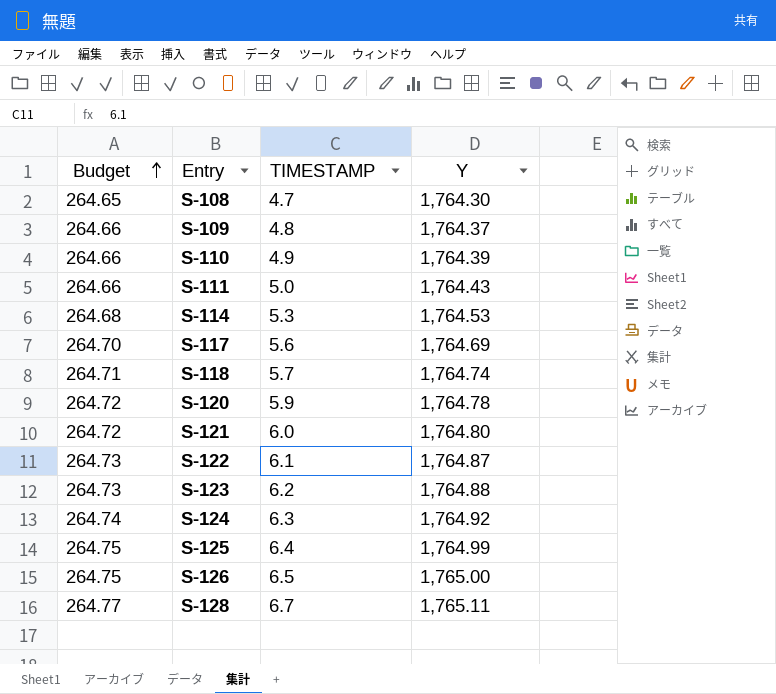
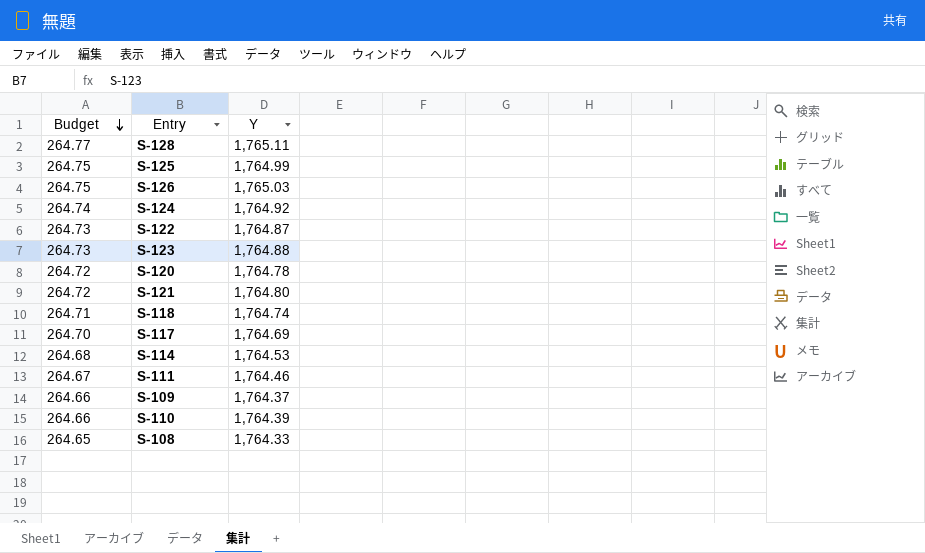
row order: Budget ascending -> Budget descending
column TIMESTAMP | position: 3 -> none
S-126 | Y: 1,765.00 -> 1,765.03
S-111 | Budget: 264.66 -> 264.67
S-111 | Y: 1,764.43 -> 1,764.46
S-108 | Y: 1,764.30 -> 1,764.33

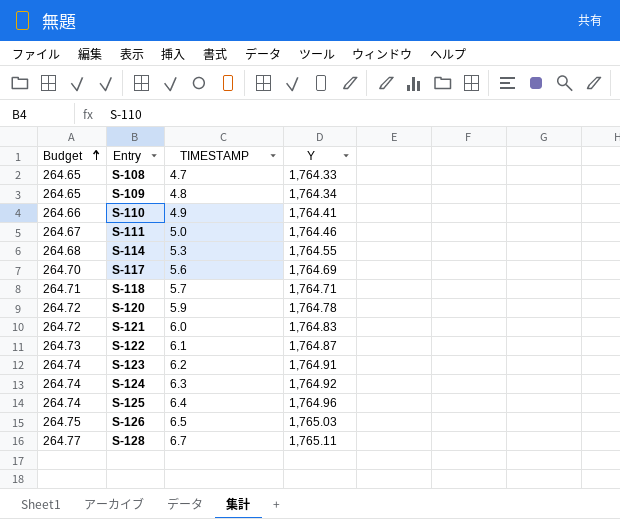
row order: Budget descending -> Budget ascending
column TIMESTAMP | position: none -> 3
S-109 | Budget: 264.66 -> 264.65
S-109 | Y: 1,764.37 -> 1,764.34
S-110 | Y: 1,764.39 -> 1,764.41
S-114 | Y: 1,764.53 -> 1,764.55
S-118 | Y: 1,764.74 -> 1,764.71
S-121 | Y: 1,764.80 -> 1,764.83
S-123 | Budget: 264.73 -> 264.74
S-123 | Y: 1,764.88 -> 1,764.91
S-125 | Budget: 264.75 -> 264.74
S-125 | Y: 1,764.99 -> 1,764.96

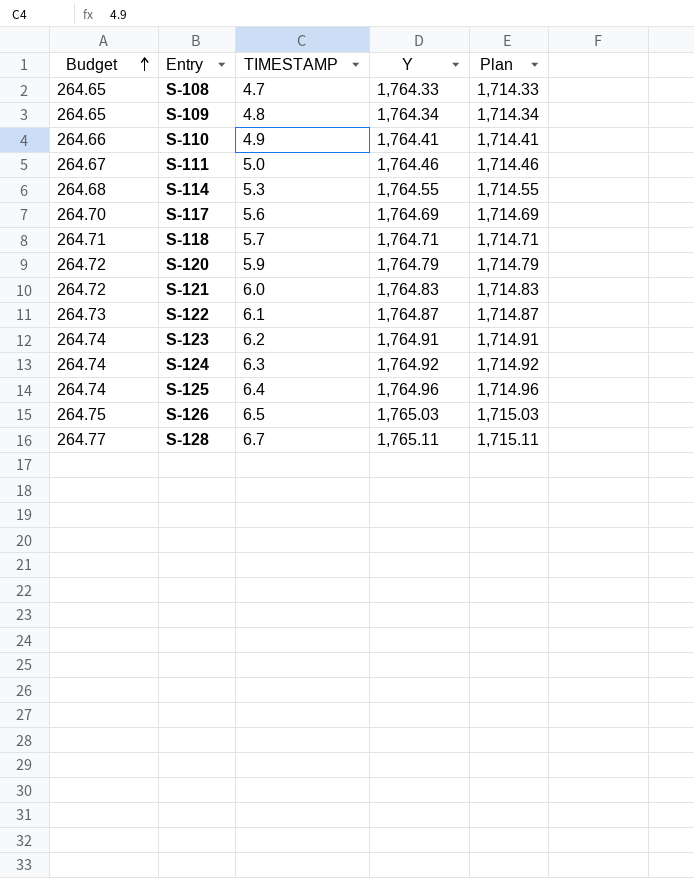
column Plan | formula: none -> [Y] - 50
S-120 | Y: 1,764.78 -> 1,764.79

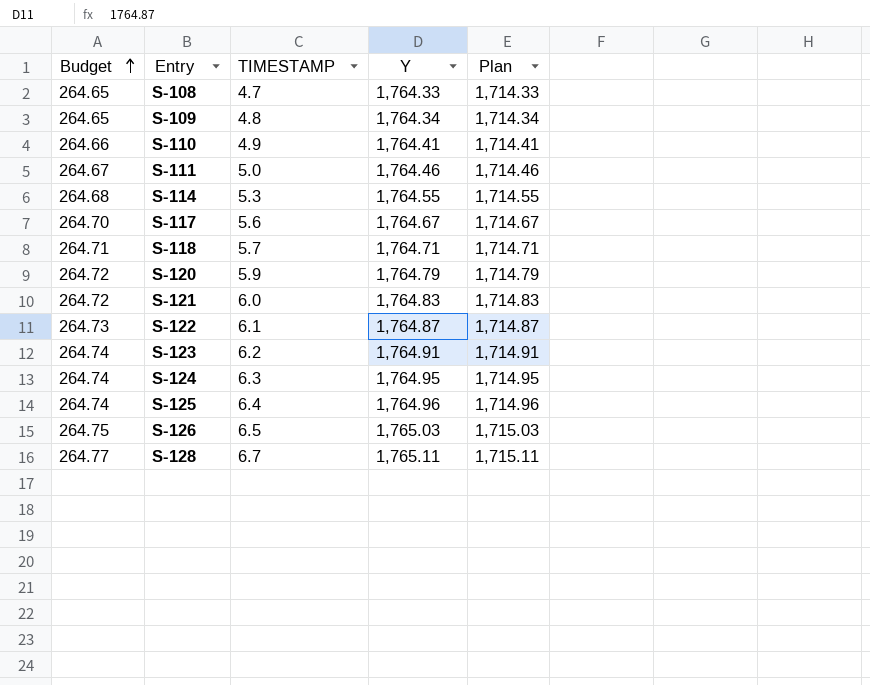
S-117 | Y: 1,764.69 -> 1,764.67
S-117 | Plan: 1,714.69 -> 1,714.67
S-124 | Y: 1,764.92 -> 1,764.95
S-124 | Plan: 1,714.92 -> 1,714.95

